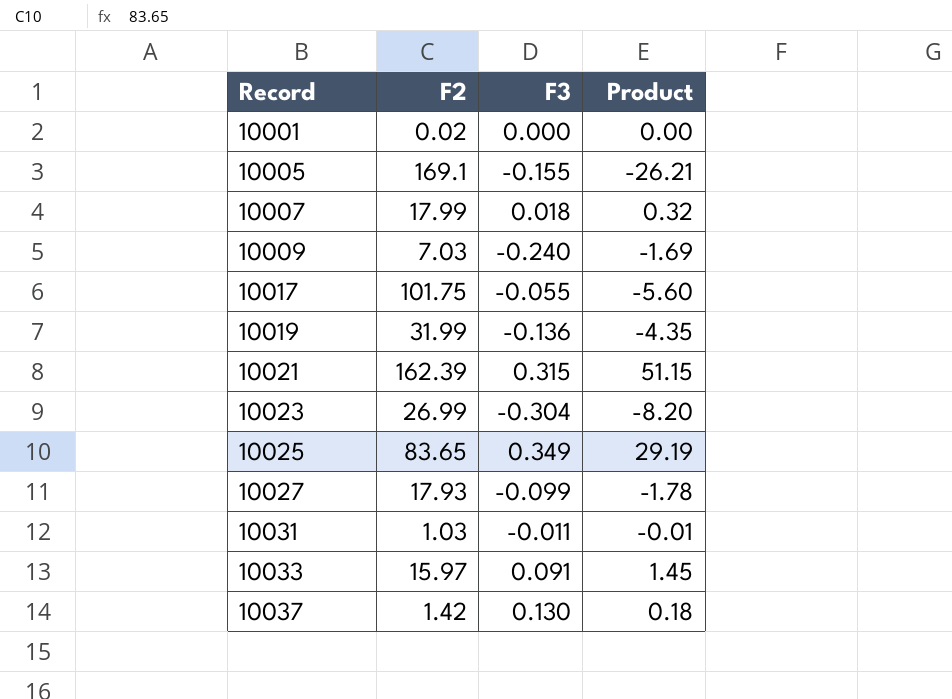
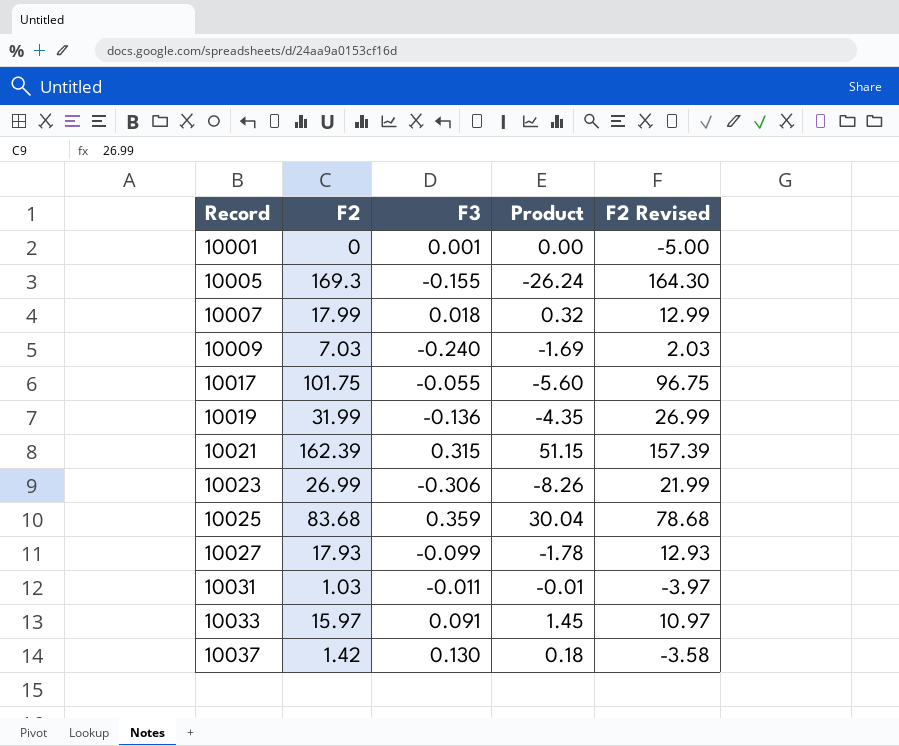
column F2 Revised | formula: none -> [F2] - 5
10001 | F2: 0.02 -> 0
10001 | F3: 0.000 -> 0.001
10005 | F2: 169.1 -> 169.3
10005 | Product: -26.21 -> -26.24
10023 | F3: -0.304 -> -0.306
10023 | Product: -8.20 -> -8.26
10025 | F2: 83.65 -> 83.68
10025 | F3: 0.349 -> 0.359
10025 | Product: 29.19 -> 30.04

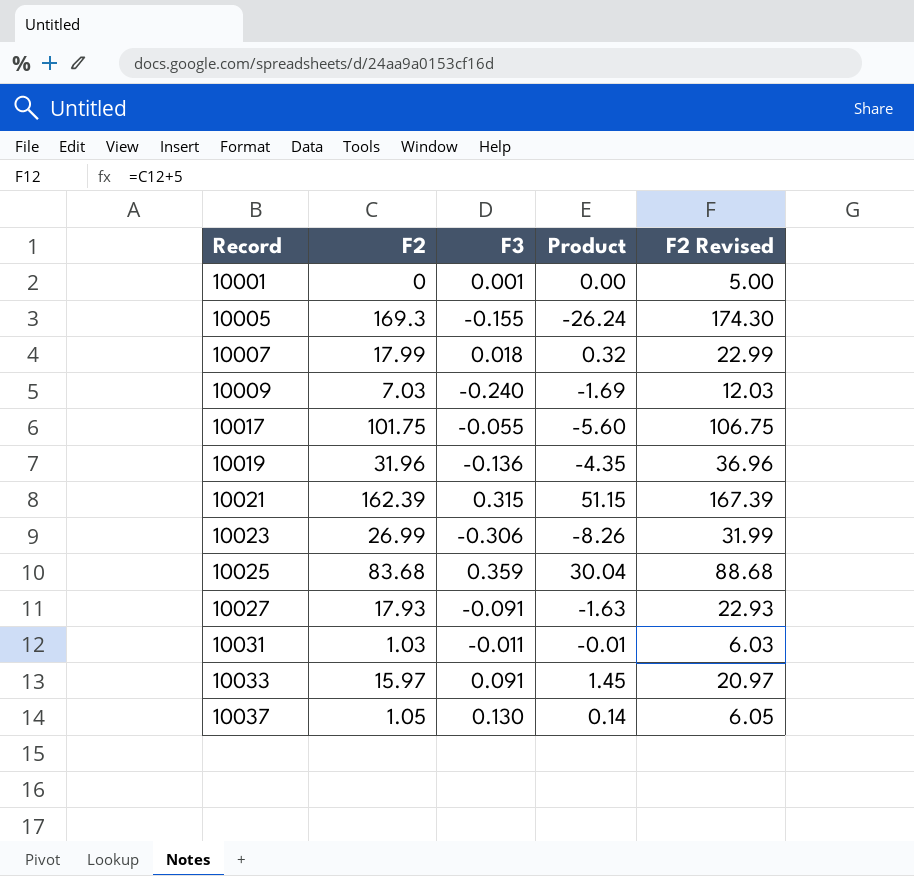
column F2 Revised | formula: [F2] - 5 -> [F2] + 5
10019 | F2: 31.99 -> 31.96
10027 | F3: -0.099 -> -0.091
10027 | Product: -1.78 -> -1.63
10037 | F2: 1.42 -> 1.05
10037 | Product: 0.18 -> 0.14

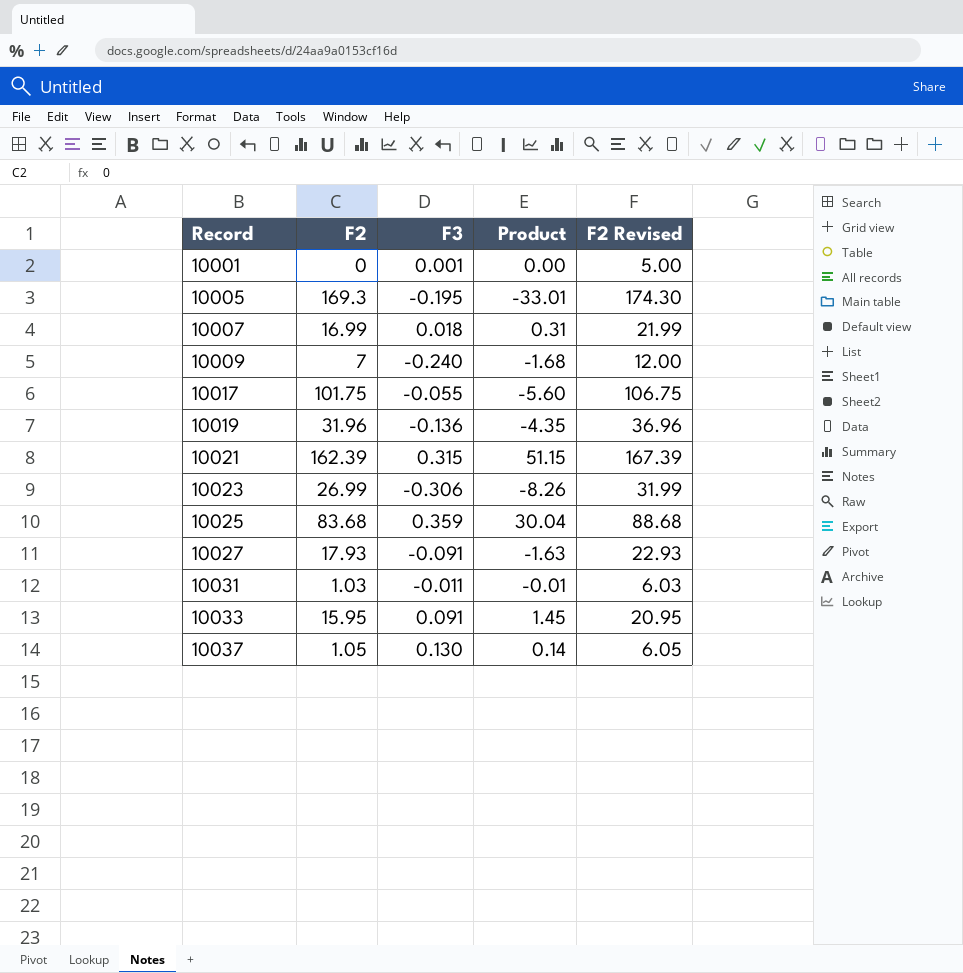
10005 | F3: -0.155 -> -0.195
10005 | Product: -26.24 -> -33.01
10007 | F2: 17.99 -> 16.99
10007 | Product: 0.32 -> 0.31
10007 | F2 Revised: 22.99 -> 21.99
10009 | F2: 7.03 -> 7
10009 | Product: -1.69 -> -1.68
10009 | F2 Revised: 12.03 -> 12.00
10033 | F2: 15.97 -> 15.95
10033 | F2 Revised: 20.97 -> 20.95

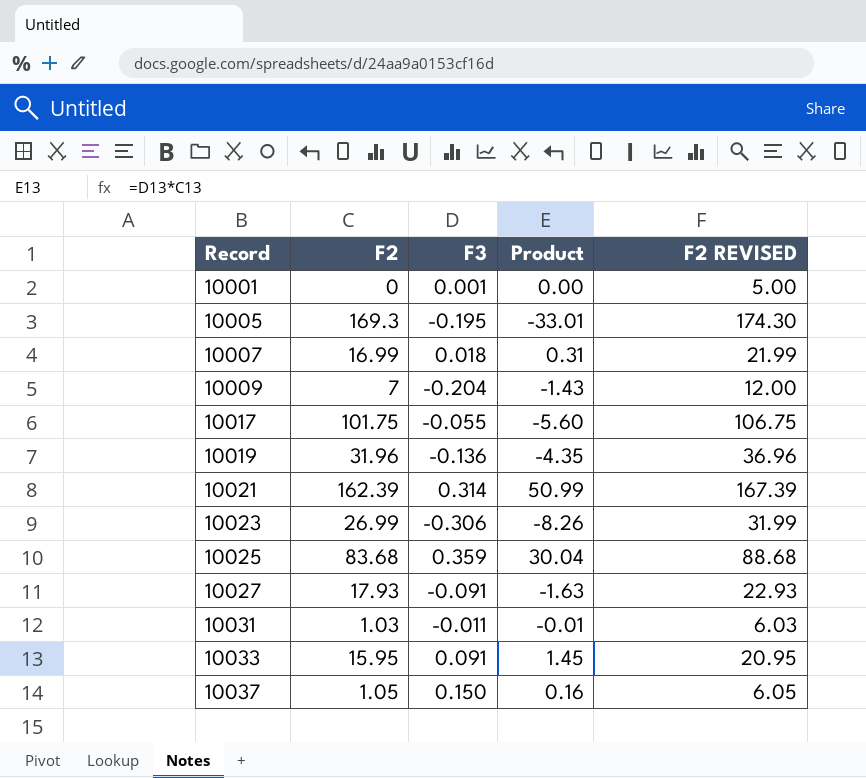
column name: F2 Revised -> F2 REVISED
10009 | F3: -0.240 -> -0.204
10009 | Product: -1.68 -> -1.43
10021 | F3: 0.315 -> 0.314
10021 | Product: 51.15 -> 50.99
10037 | F3: 0.130 -> 0.150
10037 | Product: 0.14 -> 0.16

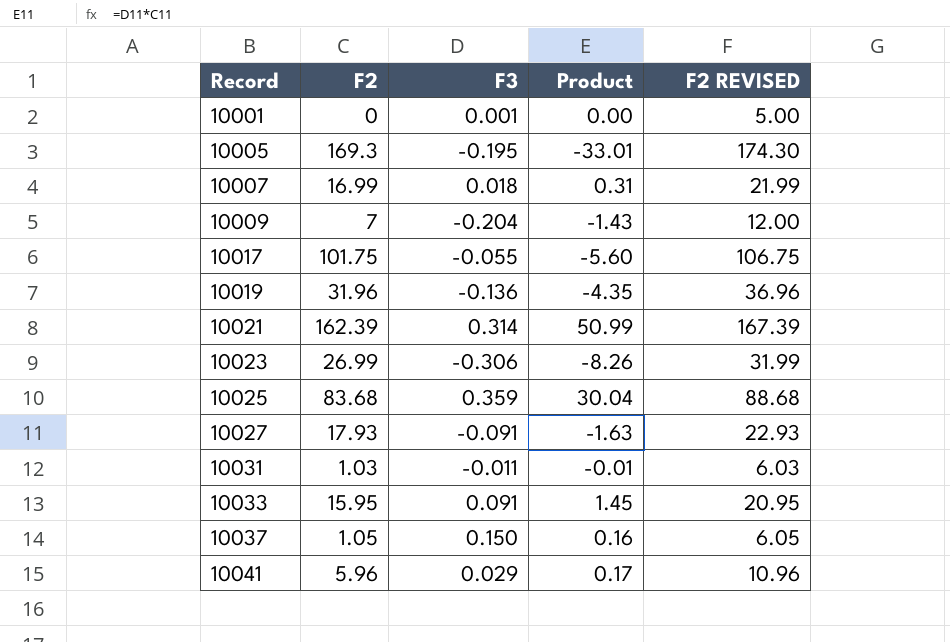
row 10041: none -> 5.96 | 0.029 | 0.17 | 10.96

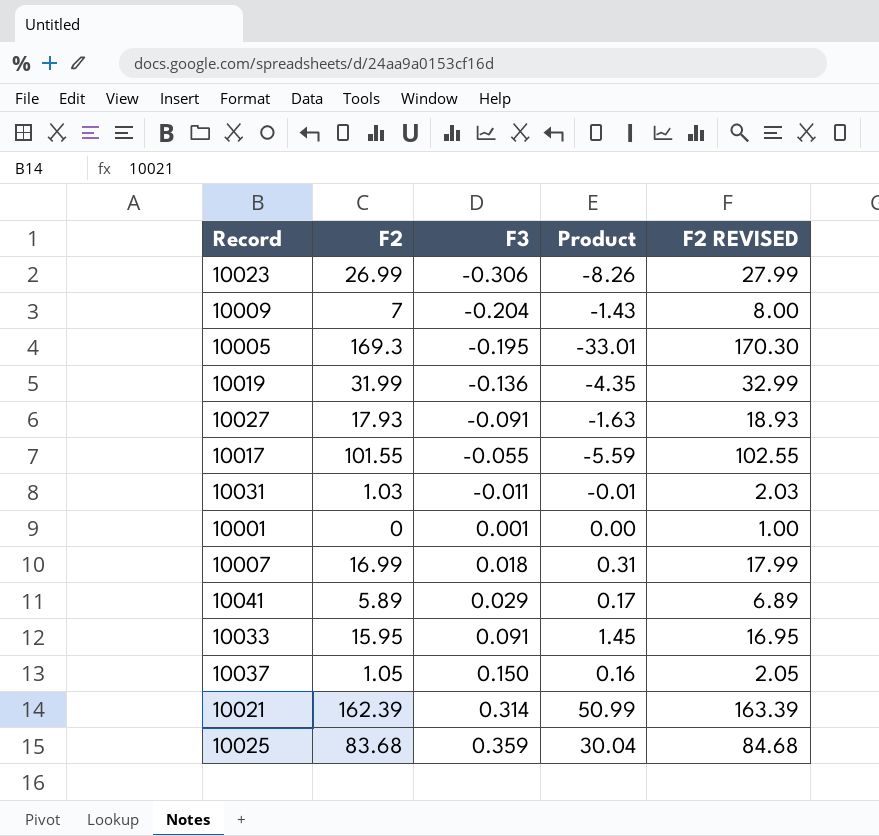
row order: Record ascending -> F3 ascending
column F2 REVISED | formula: [F2] + 5 -> [F2] + 1
10019 | F2: 31.96 -> 31.99
10017 | F2: 101.75 -> 101.55
10017 | Product: -5.60 -> -5.59
10041 | F2: 5.96 -> 5.89

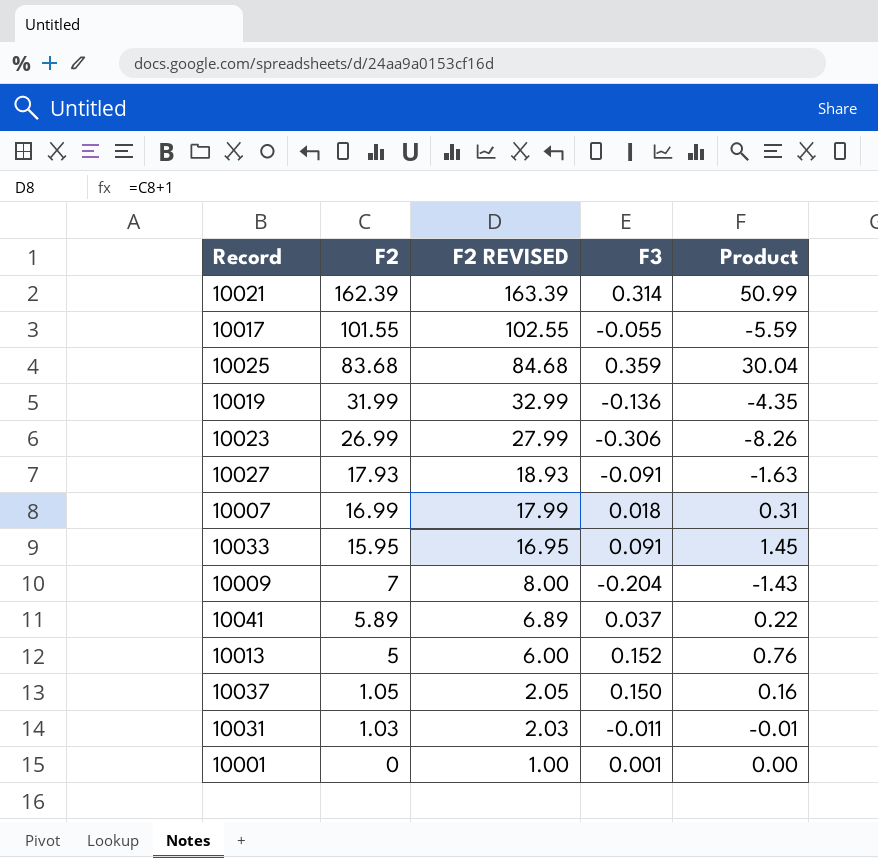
row order: F3 ascending -> F2 descending
column F2 REVISED | position: 5 -> 3
row 10005: 169.3 | -0.195 | -33.01 | 170.30 -> none
10041 | F3: 0.029 -> 0.037
10041 | Product: 0.17 -> 0.22
row 10013: none -> 5 | 6.00 | 0.152 | 0.76

